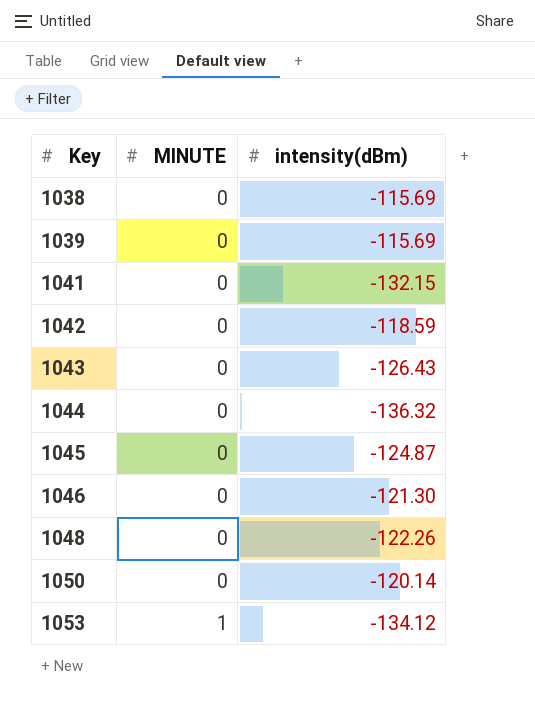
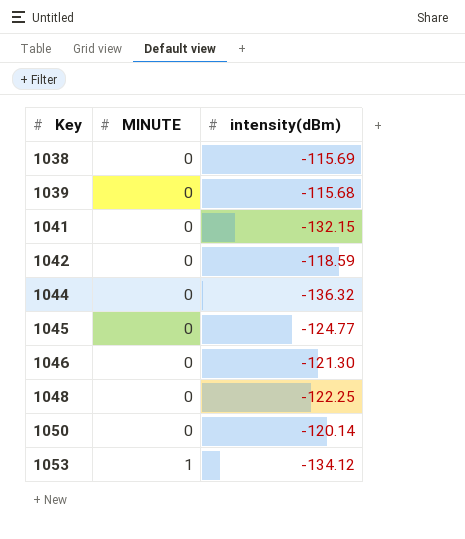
row 1043: 0 | -126.43 -> none
1039 | intensity(dBm): -115.69 -> -115.68
1045 | intensity(dBm): -124.87 -> -124.77
1048 | intensity(dBm): -122.26 -> -122.25

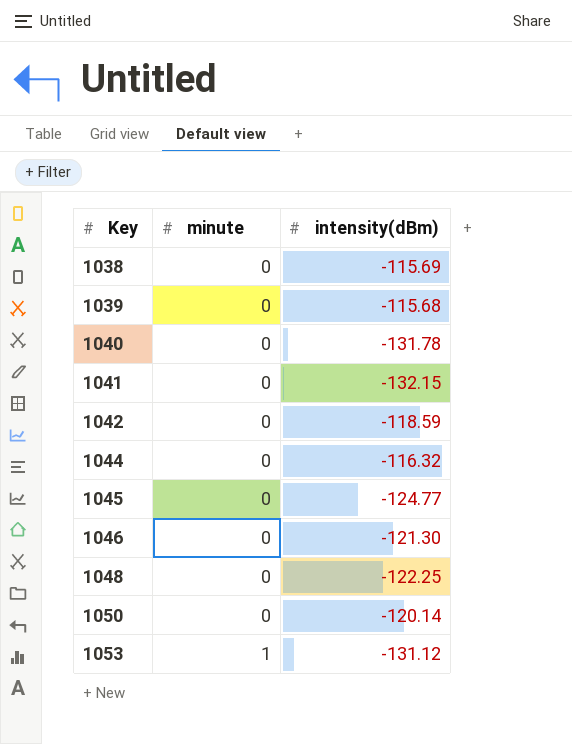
column name: MINUTE -> minute
row 1040: none -> 0 | -131.78
1044 | intensity(dBm): -136.32 -> -116.32
1053 | intensity(dBm): -134.12 -> -131.12

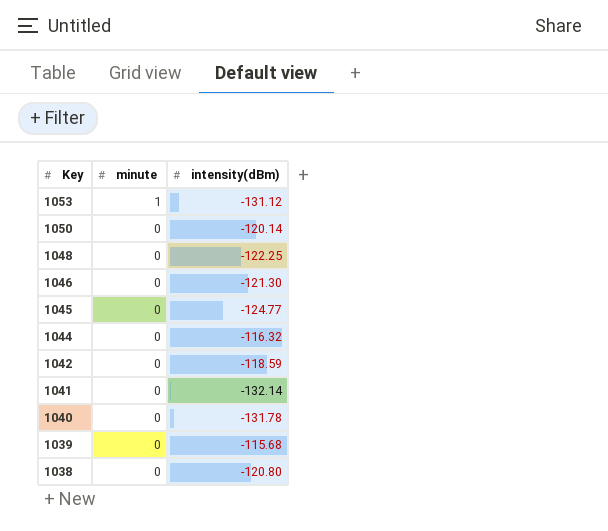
row order: Key ascending -> Key descending
1041 | intensity(dBm): -132.15 -> -132.14
1038 | intensity(dBm): -115.69 -> -120.80

